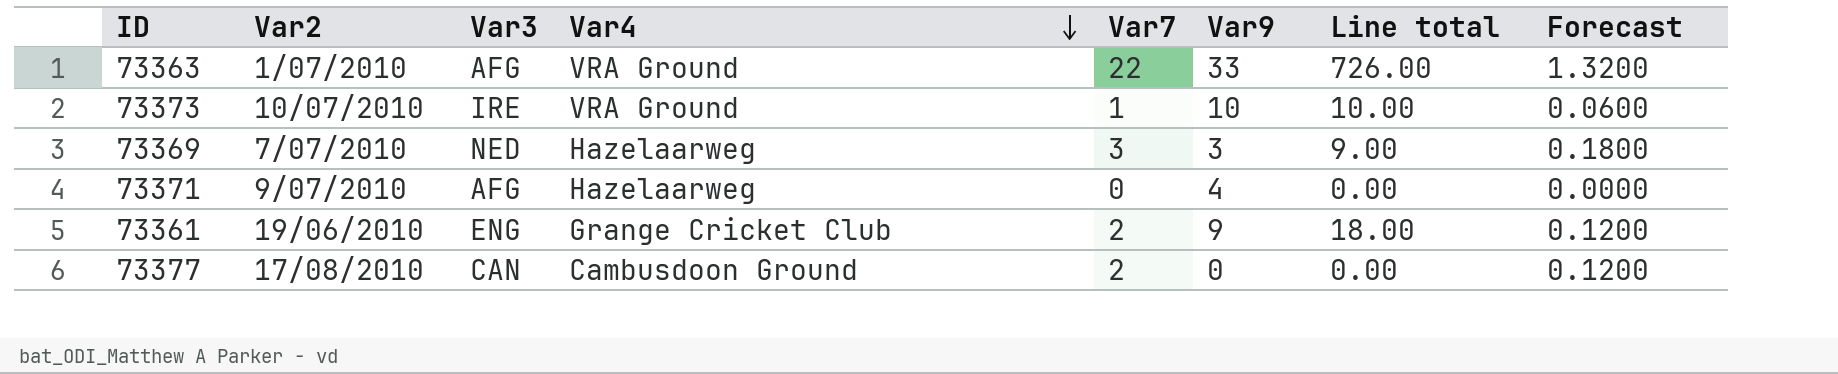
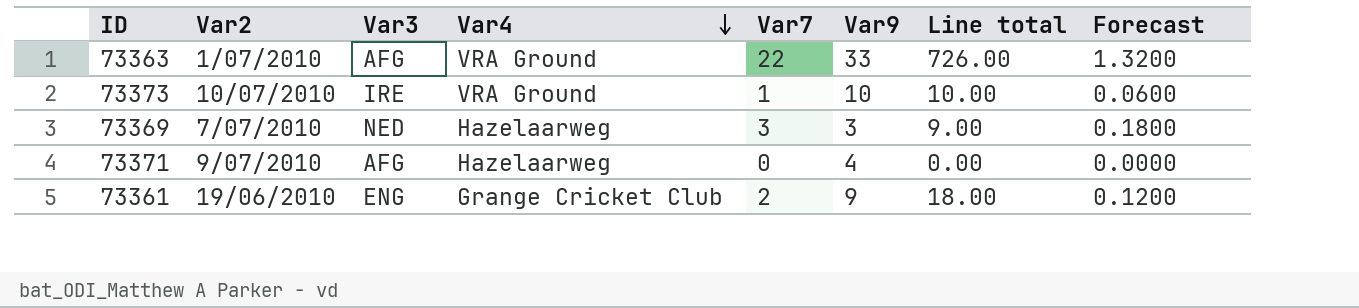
row 73377: 17/08/2010 | CAN | Cambusdoon Ground | 2 | 0 | 0.00 | 0.1200 -> none

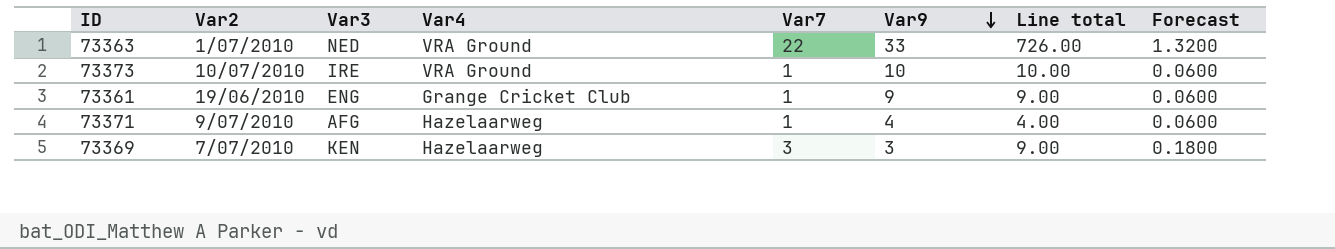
row order: Var4 descending -> Var9 descending
73363 | Var3: AFG -> NED
73361 | Var7: 2 -> 1
73361 | Line total: 18.00 -> 9.00
73361 | Forecast: 0.1200 -> 0.0600
73371 | Var7: 0 -> 1
73371 | Line total: 0.00 -> 4.00
73371 | Forecast: 0.0000 -> 0.0600
73369 | Var3: NED -> KEN

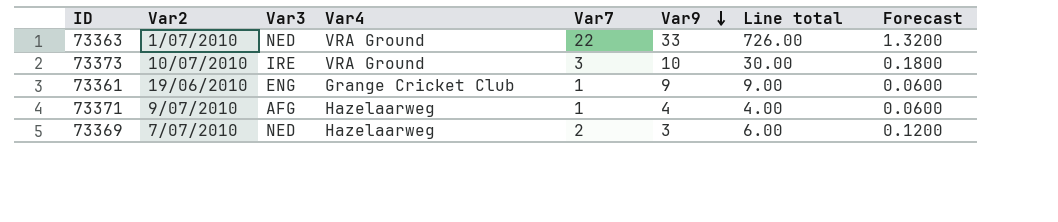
73373 | Var7: 1 -> 3
73373 | Line total: 10.00 -> 30.00
73373 | Forecast: 0.0600 -> 0.1800
73369 | Var3: KEN -> NED
73369 | Var7: 3 -> 2
73369 | Line total: 9.00 -> 6.00
73369 | Forecast: 0.1800 -> 0.1200

